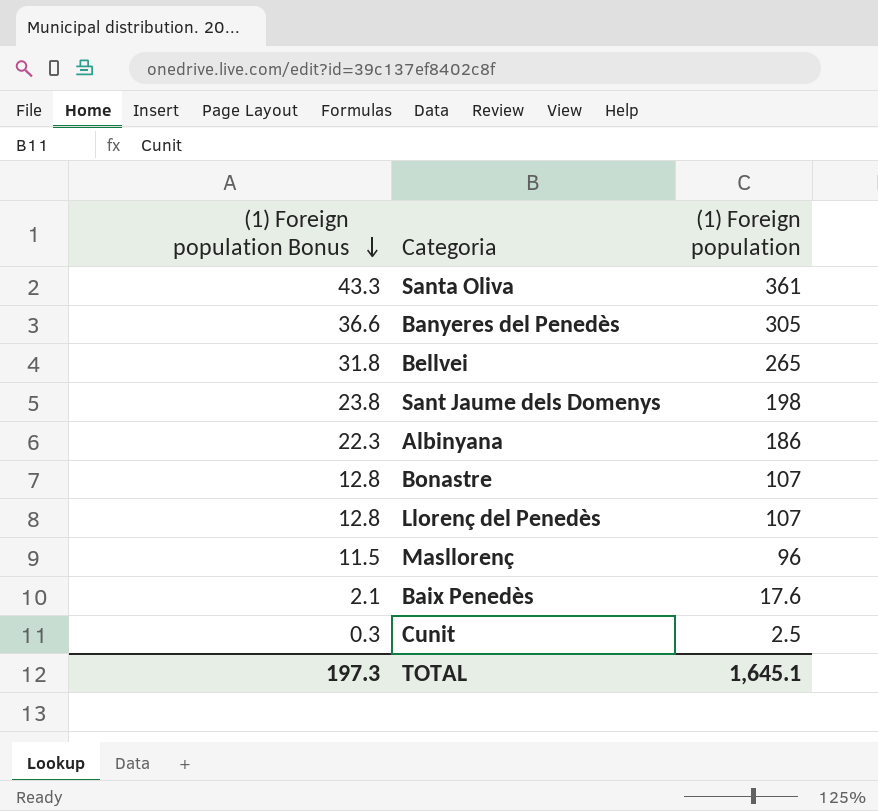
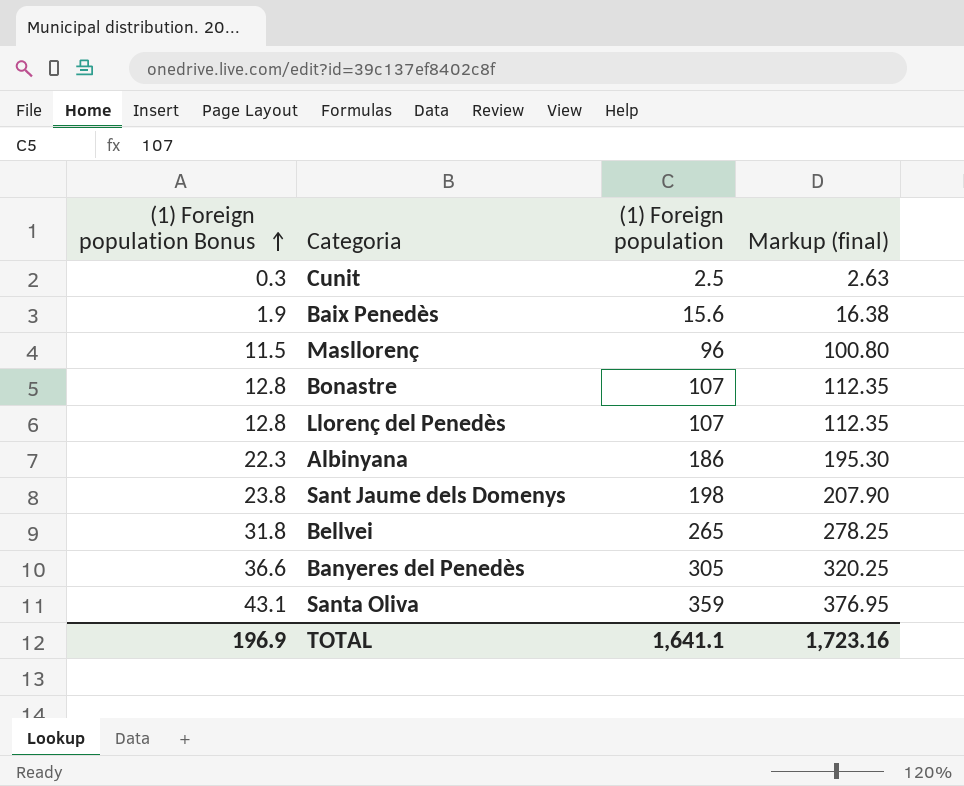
row order: (1) Foreign population Bonus descending -> (1) Foreign population Bonus ascending
column Markup (final) | formula: none -> [(1) Foreign population] * 1.05
Baix Penedès | (1) Foreign population Bonus: 2.1 -> 1.9
Baix Penedès | (1) Foreign population: 17.6 -> 15.6
Santa Oliva | (1) Foreign population Bonus: 43.3 -> 43.1
Santa Oliva | (1) Foreign population: 361 -> 359
TOTAL | (1) Foreign population Bonus: 197.3 -> 196.9
TOTAL | (1) Foreign population: 1,645.1 -> 1,641.1

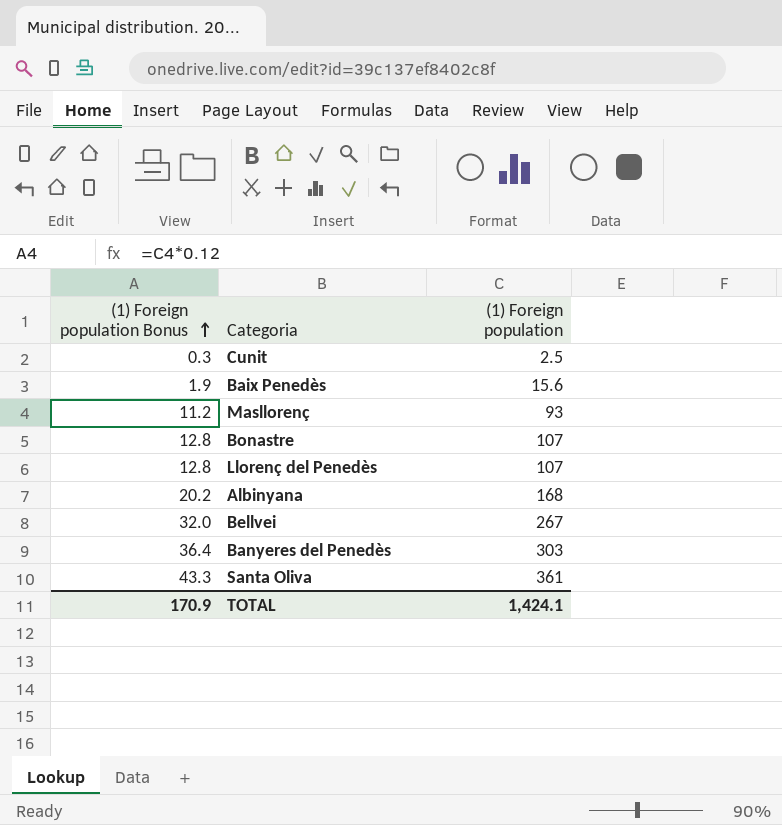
column Markup (final) | formula: [(1) Foreign population] * 1.05 -> none
row Sant Jaume dels Domenys: 23.8 | 198 | 207.90 -> none
Masllorenç | (1) Foreign population Bonus: 11.5 -> 11.2
Masllorenç | (1) Foreign population: 96 -> 93
Albinyana | (1) Foreign population Bonus: 22.3 -> 20.2
Albinyana | (1) Foreign population: 186 -> 168
Bellvei | (1) Foreign population Bonus: 31.8 -> 32.0
Bellvei | (1) Foreign population: 265 -> 267
Banyeres del Penedès | (1) Foreign population Bonus: 36.6 -> 36.4
Banyeres del Penedès | (1) Foreign population: 305 -> 303
Santa Oliva | (1) Foreign population Bonus: 43.1 -> 43.3
Santa Oliva | (1) Foreign population: 359 -> 361
TOTAL | (1) Foreign population Bonus: 196.9 -> 170.9
TOTAL | (1) Foreign population: 1,641.1 -> 1,424.1

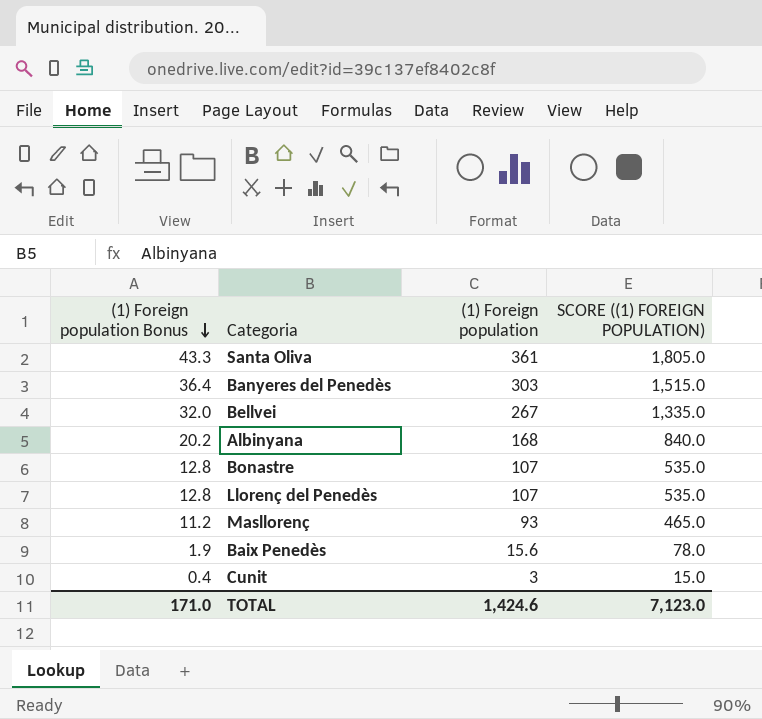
row order: (1) Foreign population Bonus ascending -> (1) Foreign population Bonus descending
column SCORE ((1) FOREIGN POPULATION) | formula: none -> [(1) Foreign population] * 5
Cunit | (1) Foreign population Bonus: 0.3 -> 0.4
Cunit | (1) Foreign population: 2.5 -> 3
TOTAL | (1) Foreign population Bonus: 170.9 -> 171.0
TOTAL | (1) Foreign population: 1,424.1 -> 1,424.6

